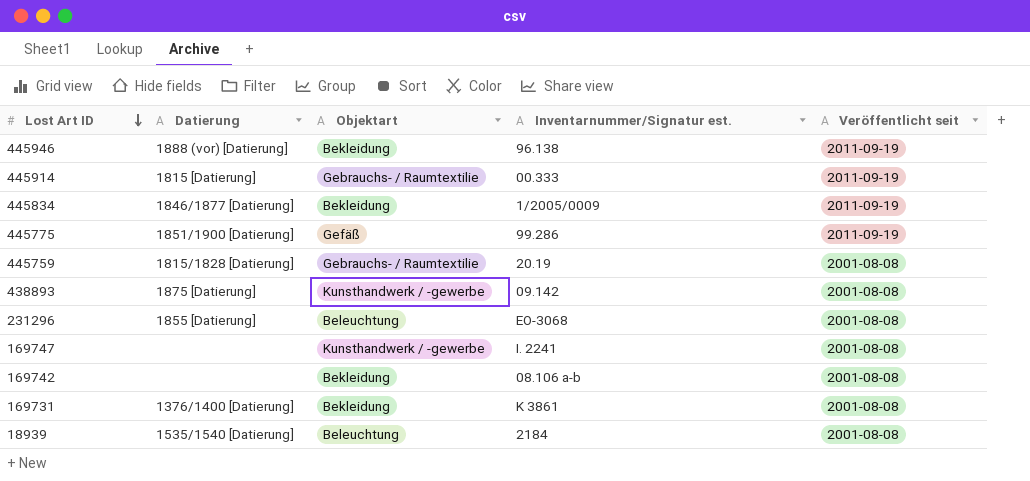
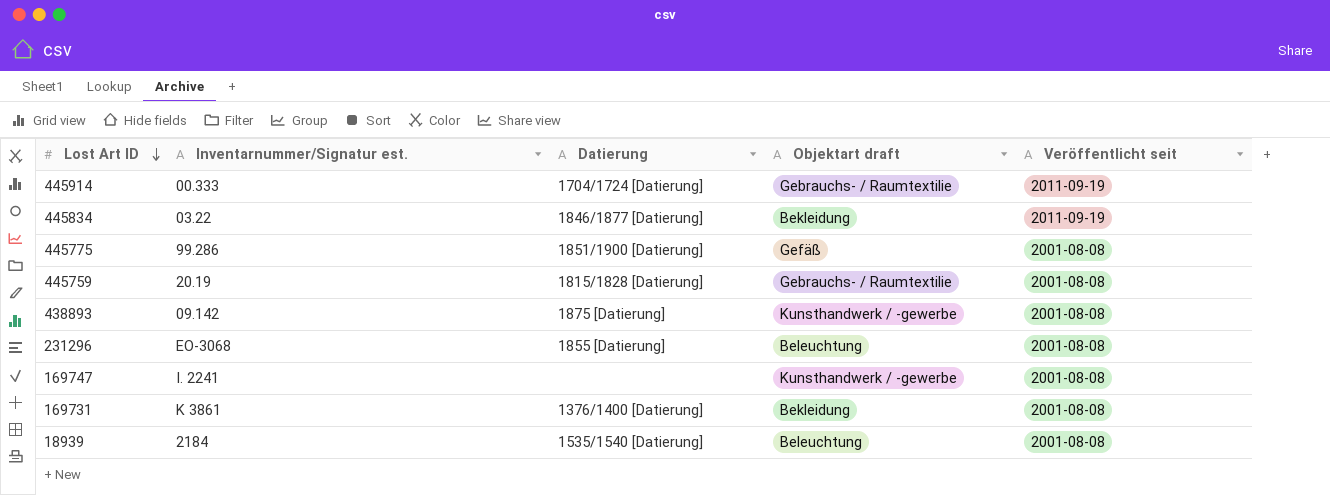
column Inventarnummer/Signatur est. | position: 4 -> 2
column name: Objektart -> Objektart draft
row 445946: 1888 (vor) [Datierung] | Bekleidung | 96.138 | 2011-09-19 -> none
row 169742: none | Bekleidung | 08.106 a-b | 2001-08-08 -> none
445914 | Datierung: 1815 [Datierung] -> 1704/1724 [Datierung]
445834 | Inventarnummer/Signatur est.: 1/2005/0009 -> 03.22
445775 | Veröffentlicht seit: 2011-09-19 -> 2001-08-08

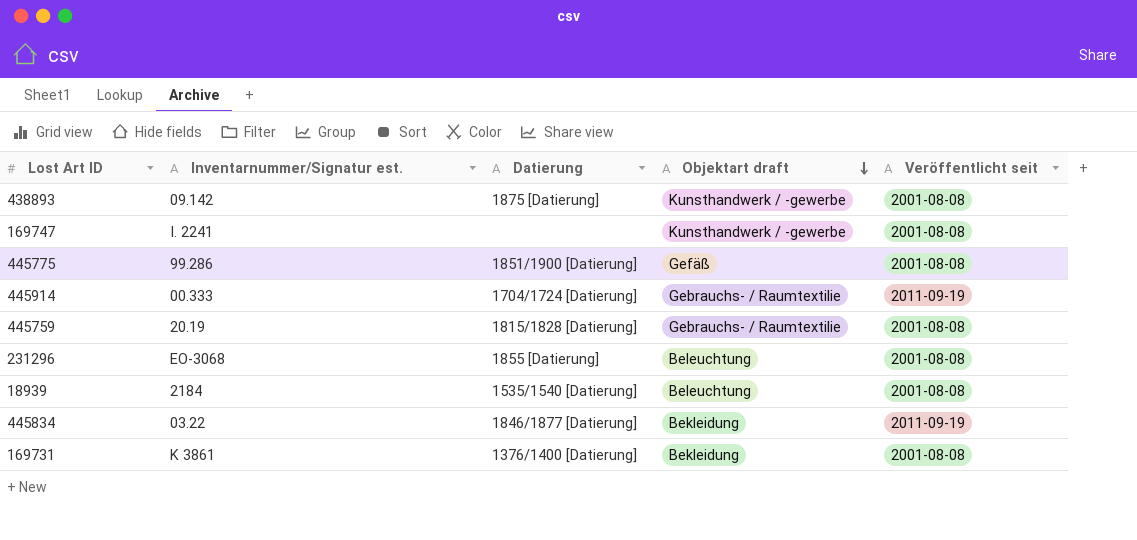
row order: Lost Art ID descending -> Objektart draft descending

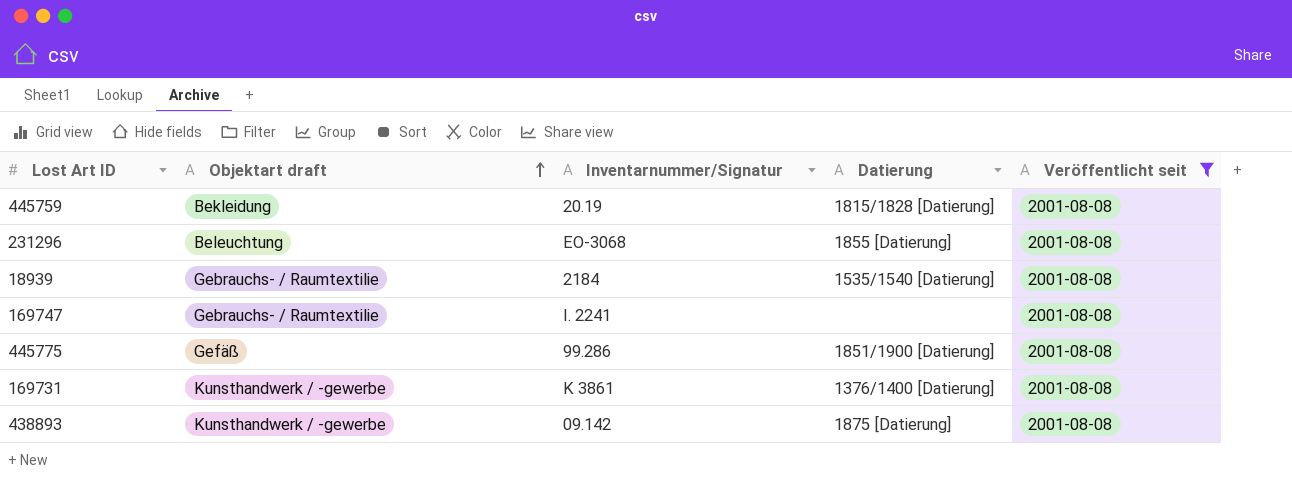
filter: none -> Veröffentlicht seit = 2001-08-08
row order: Objektart draft descending -> Objektart draft ascending
column Objektart draft | position: 4 -> 2
column name: Inventarnummer/Signatur est. -> Inventarnummer/Signatur
445759 | Objektart draft: Gebrauchs- / Raumtextilie -> Bekleidung
18939 | Objektart draft: Beleuchtung -> Gebrauchs- / Raumtextilie
169747 | Objektart draft: Kunsthandwerk / -gewerbe -> Gebrauchs- / Raumtextilie
169731 | Objektart draft: Bekleidung -> Kunsthandwerk / -gewerbe

